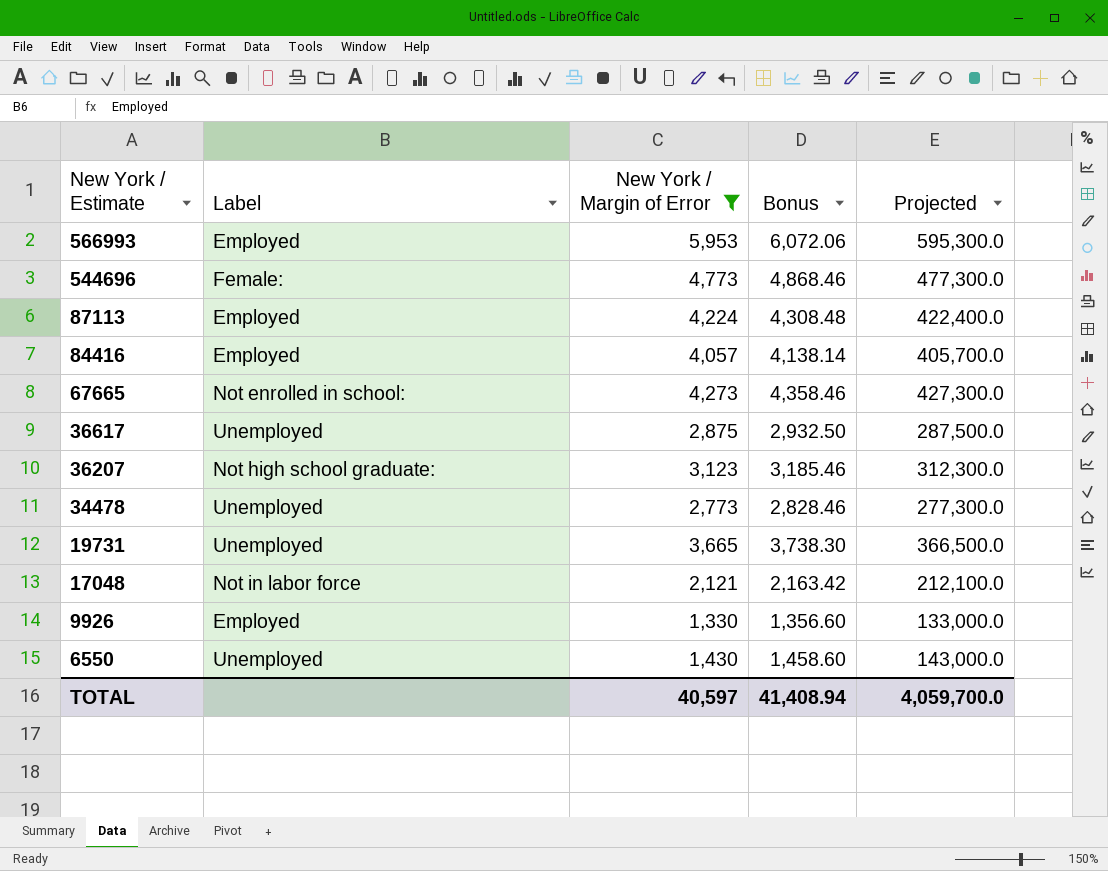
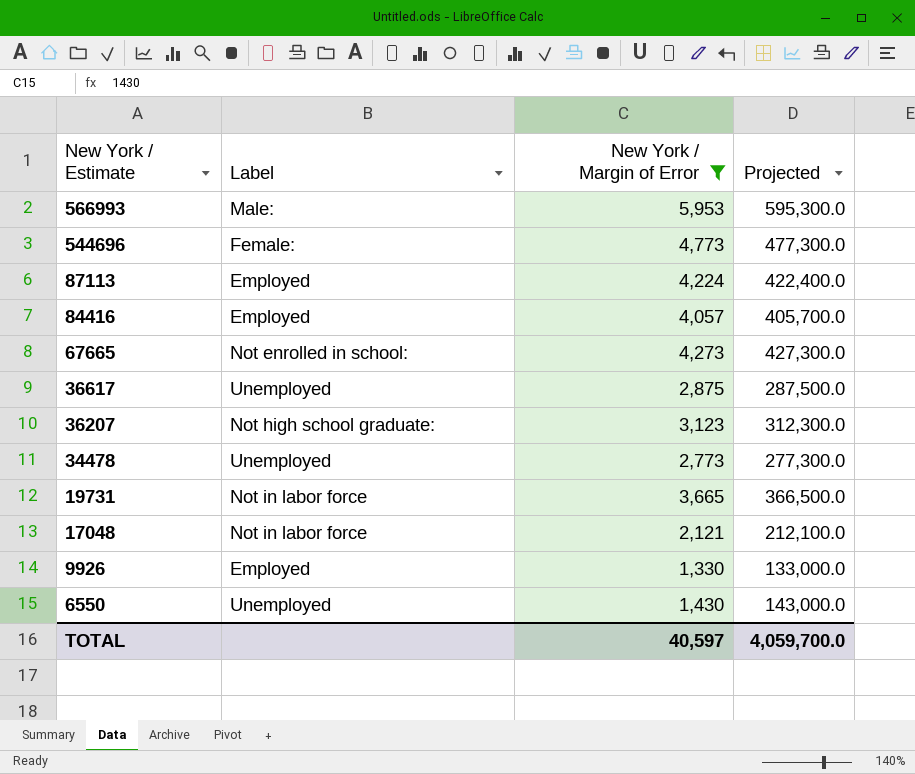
column Bonus | formula: [New York / Margin of Error] * 1.02 -> none
566993 | Label: Employed -> Male:
19731 | Label: Unemployed -> Not in labor force

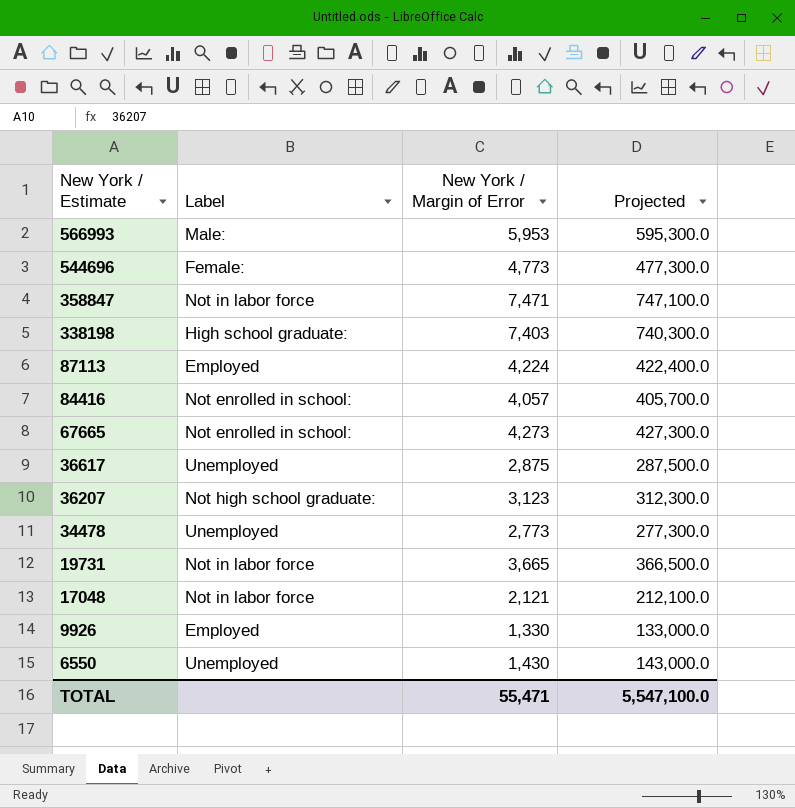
filter: New York / Margin of Error <= 5,953 -> none
84416 | Label: Employed -> Not enrolled in school:
TOTAL | New York / Margin of Error: 40,597 -> 55,471
TOTAL | Projected: 4,059,700.0 -> 5,547,100.0

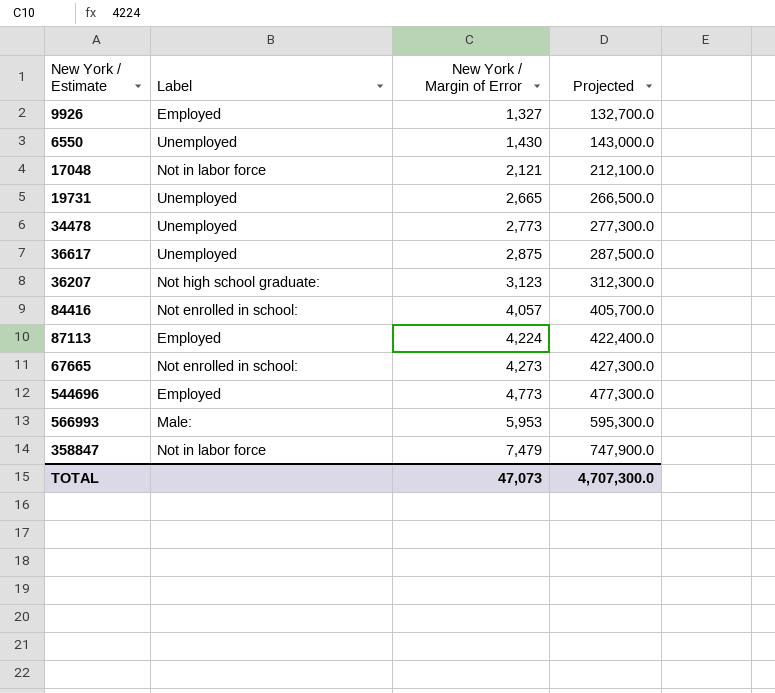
row order: New York / Estimate descending -> New York / Margin of Error ascending
row 338198: High school graduate: | 7,403 | 740,300.0 -> none
9926 | New York / Margin of Error: 1,330 -> 1,327
9926 | Projected: 133,000.0 -> 132,700.0
19731 | Label: Not in labor force -> Unemployed
19731 | New York / Margin of Error: 3,665 -> 2,665
19731 | Projected: 366,500.0 -> 266,500.0
544696 | Label: Female: -> Employed
358847 | New York / Margin of Error: 7,471 -> 7,479
358847 | Projected: 747,100.0 -> 747,900.0
TOTAL | New York / Margin of Error: 55,471 -> 47,073
TOTAL | Projected: 5,547,100.0 -> 4,707,300.0

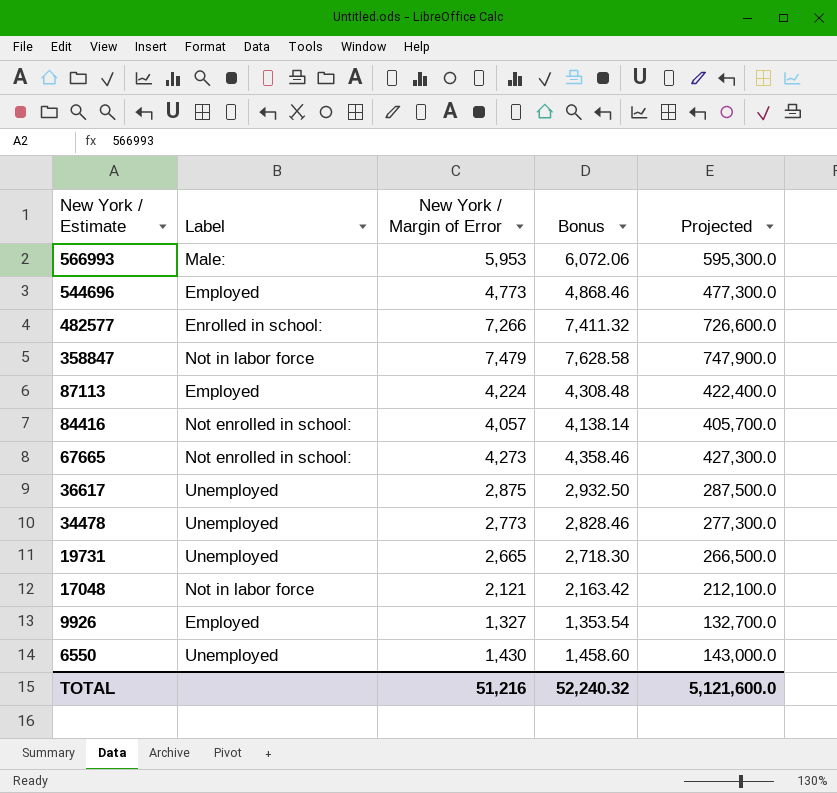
row order: New York / Margin of Error ascending -> New York / Estimate descending
column Bonus | formula: none -> [New York / Margin of Error] * 1.02
row 36207: Not high school graduate: | 3,123 | 312,300.0 -> none
row 482577: none -> Enrolled in school: | 7,266 | 7,411.32 | 726,600.0
TOTAL | New York / Margin of Error: 47,073 -> 51,216
TOTAL | Projected: 4,707,300.0 -> 5,121,600.0

